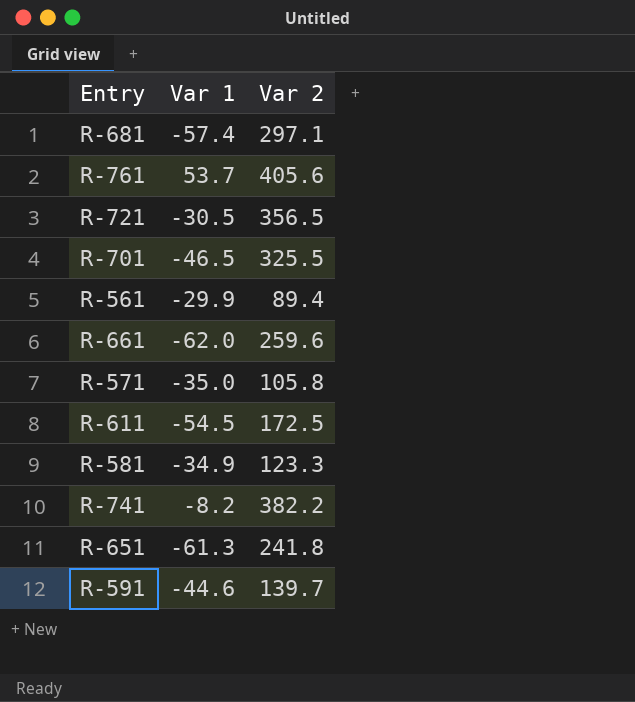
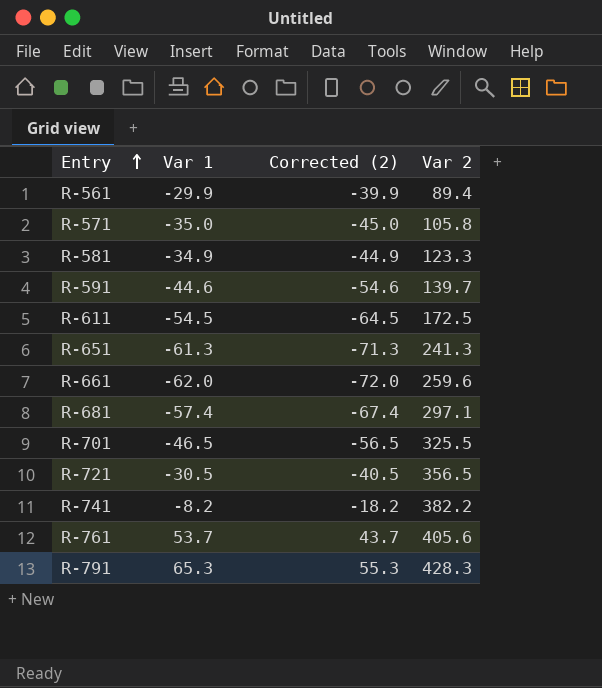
row order: none -> Entry ascending
column Corrected (2) | formula: none -> [Var 1] - 10
R-651 | Var 2: 241.8 -> 241.3
row R-791: none -> 65.3 | 55.3 | 428.3

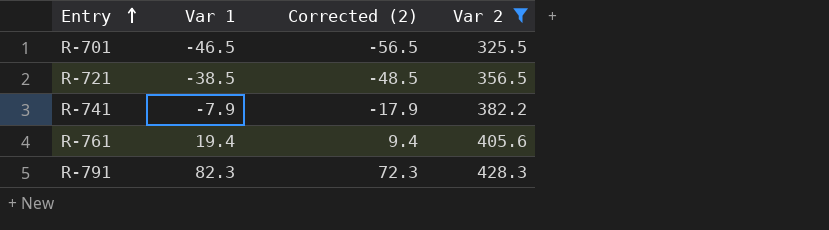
filter: none -> Var 2 >= 325.5
R-721 | Var 1: -30.5 -> -38.5
R-721 | Corrected (2): -40.5 -> -48.5
R-741 | Var 1: -8.2 -> -7.9
R-741 | Corrected (2): -18.2 -> -17.9
R-761 | Var 1: 53.7 -> 19.4
R-761 | Corrected (2): 43.7 -> 9.4
R-791 | Var 1: 65.3 -> 82.3
R-791 | Corrected (2): 55.3 -> 72.3

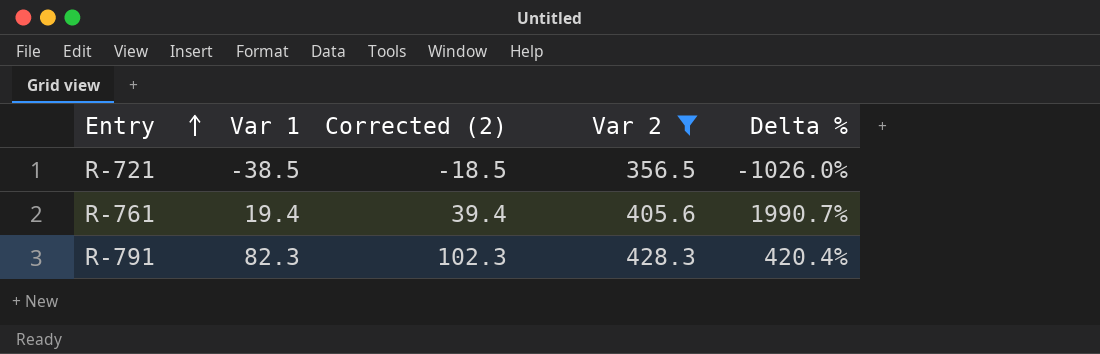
column Corrected (2) | formula: [Var 1] - 10 -> [Var 1] + 20
column Delta % | formula: none -> ([Var 2] - [Var 1]) / [Var 1]
row R-701: -46.5 | -56.5 | 325.5 -> none
row R-741: -7.9 | -17.9 | 382.2 -> none

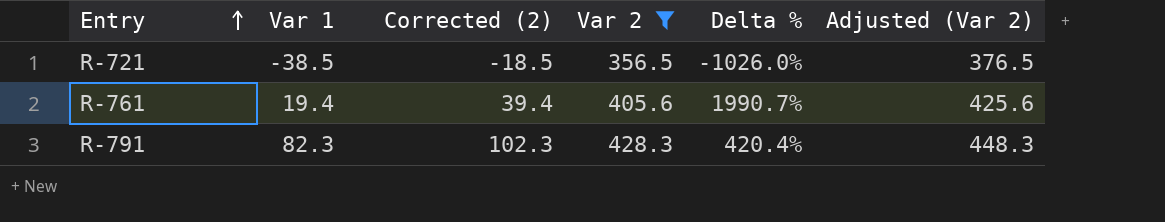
column Adjusted (Var 2) | formula: none -> [Var 2] + 20

